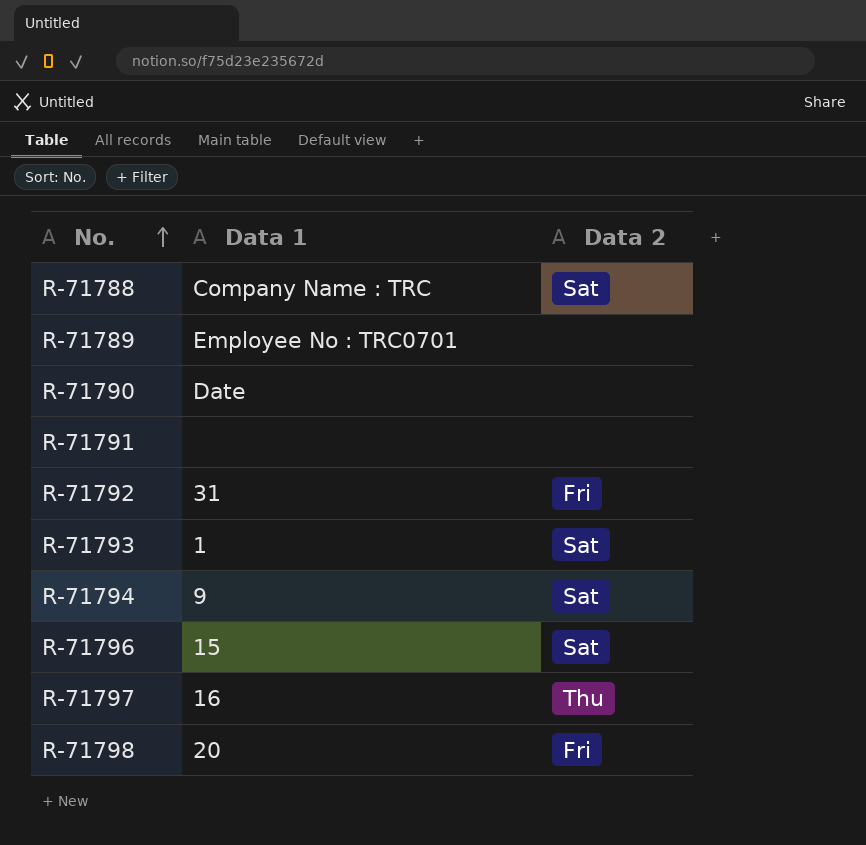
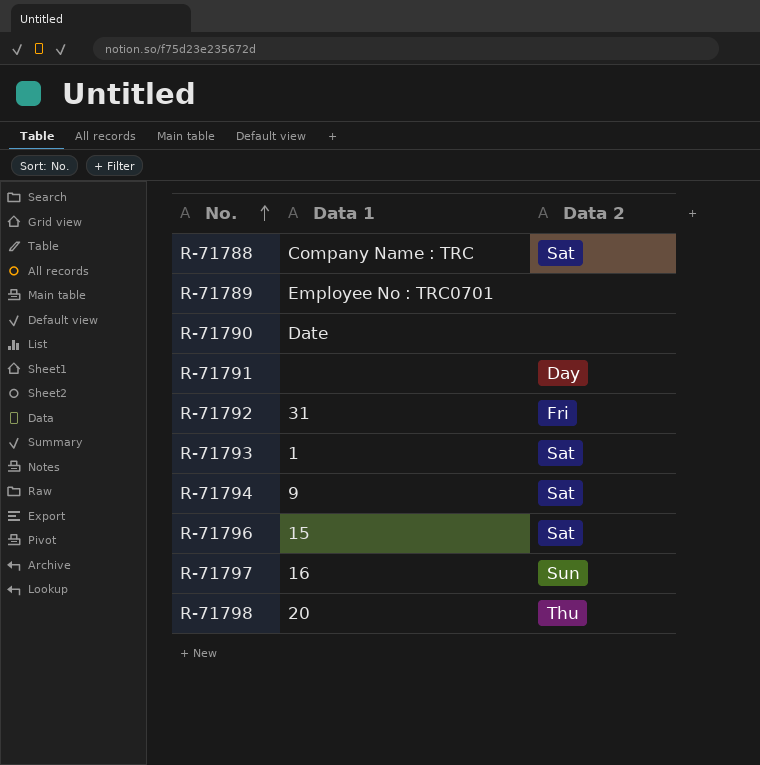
R-71791 | Data 2: none -> Day
R-71797 | Data 2: Thu -> Sun
R-71798 | Data 2: Fri -> Thu

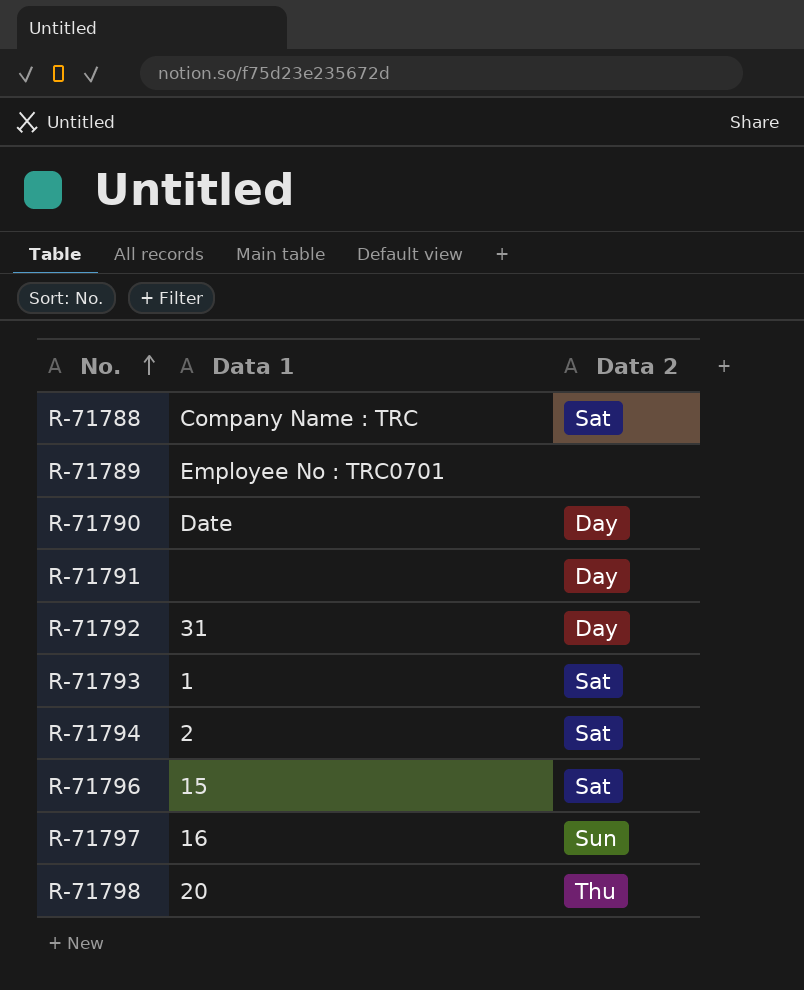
R-71790 | Data 2: none -> Day
R-71792 | Data 2: Fri -> Day
R-71794 | Data 1: 9 -> 2

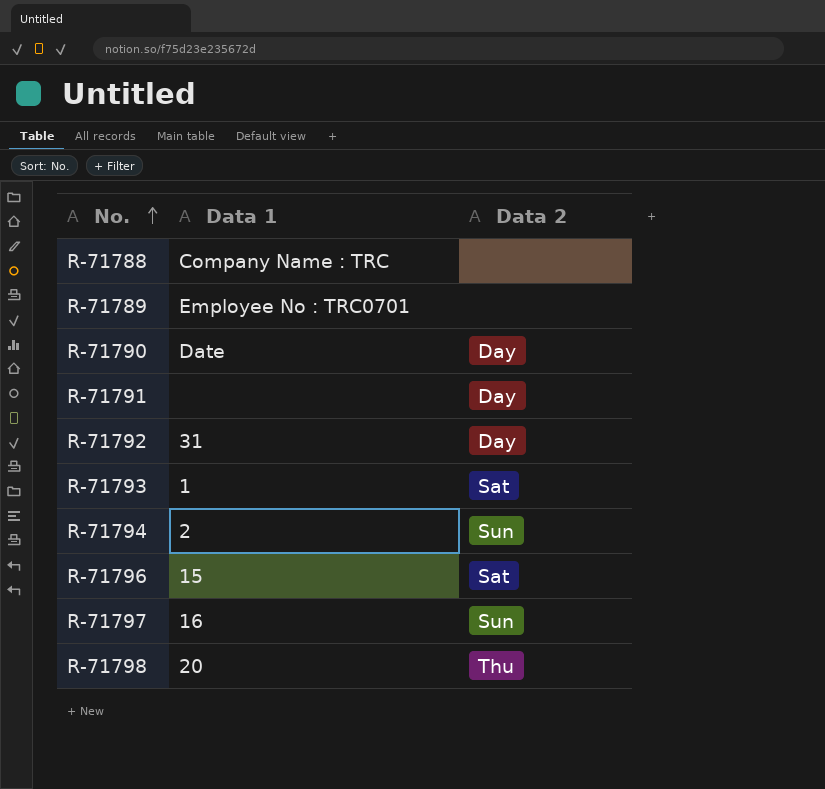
R-71788 | Data 2: Sat -> none
R-71794 | Data 2: Sat -> Sun

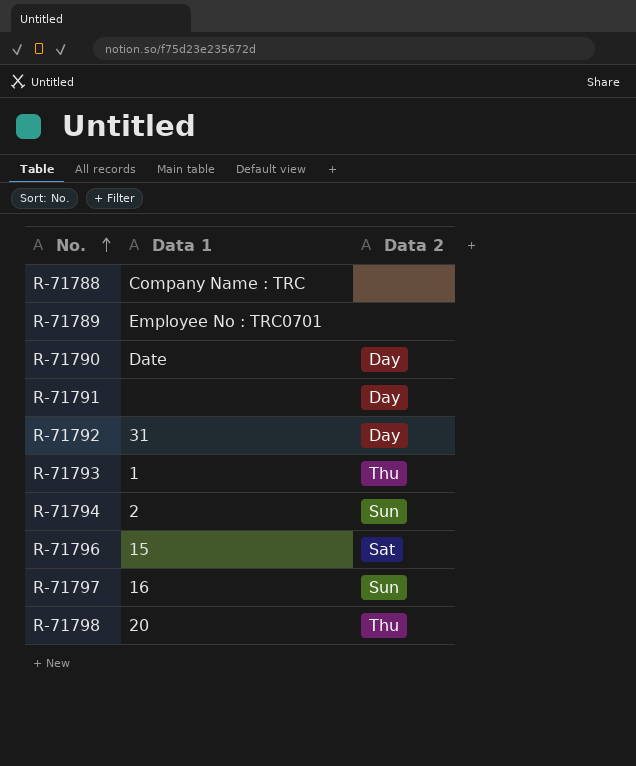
R-71793 | Data 2: Sat -> Thu

